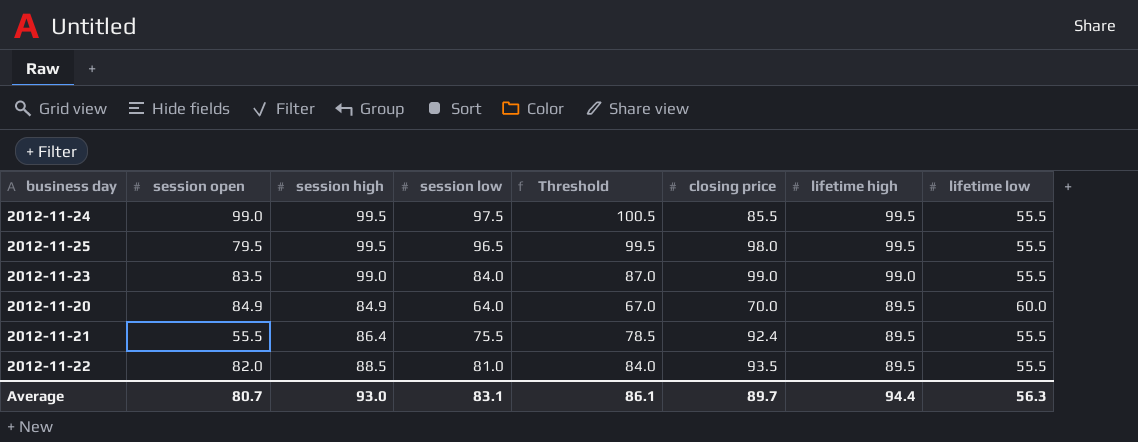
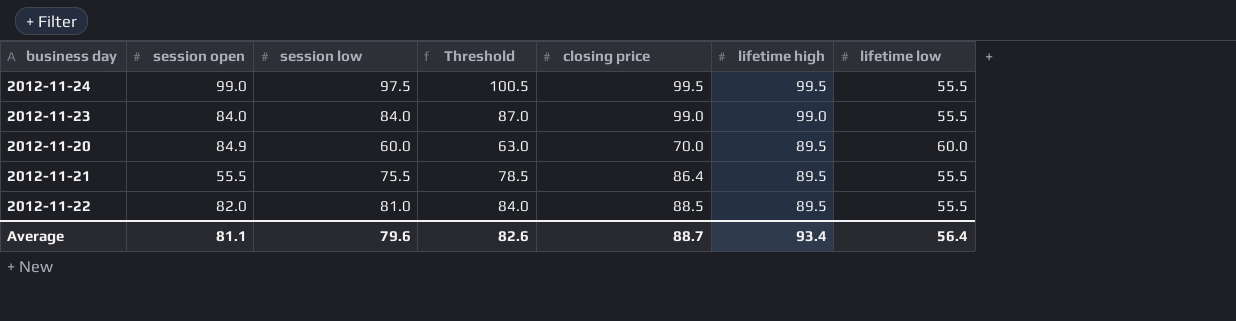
column session high | position: 3 -> none
row 2012-11-25: 79.5 | 99.5 | 96.5 | 99.5 | 98.0 | 99.5 | 55.5 -> none
2012-11-24 | closing price: 85.5 -> 99.5
2012-11-23 | session open: 83.5 -> 84.0
2012-11-20 | session low: 64.0 -> 60.0
2012-11-20 | Threshold: 67.0 -> 63.0
2012-11-21 | closing price: 92.4 -> 86.4
2012-11-22 | closing price: 93.5 -> 88.5
Average | session open: 80.7 -> 81.1
Average | session low: 83.1 -> 79.6
Average | Threshold: 86.1 -> 82.6
Average | closing price: 89.7 -> 88.7
Average | lifetime high: 94.4 -> 93.4
Average | lifetime low: 56.3 -> 56.4

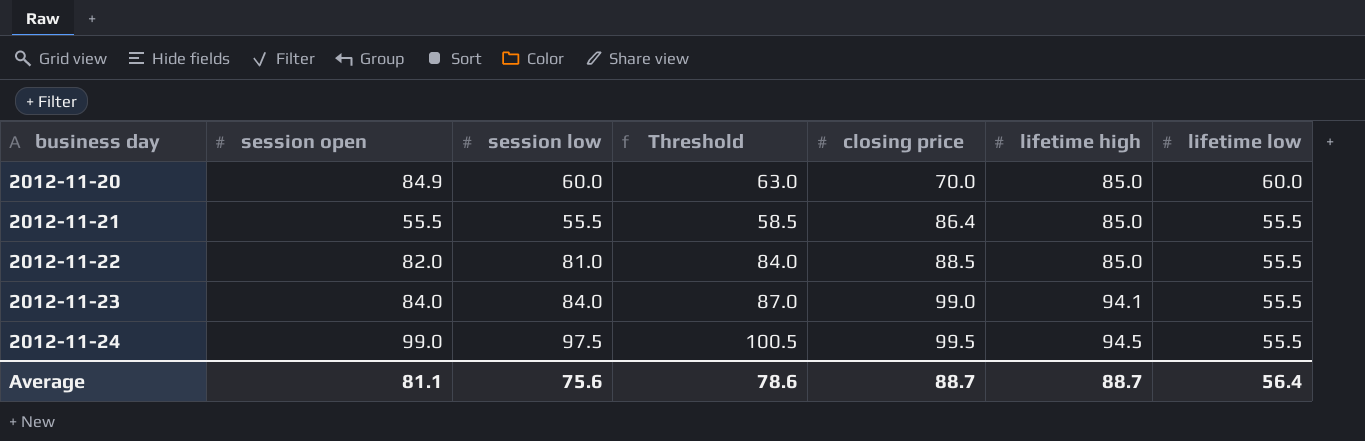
row order: lifetime high descending -> business day ascending
2012-11-20 | lifetime high: 89.5 -> 85.0
2012-11-21 | session low: 75.5 -> 55.5
2012-11-21 | Threshold: 78.5 -> 58.5
2012-11-21 | lifetime high: 89.5 -> 85.0
2012-11-22 | lifetime high: 89.5 -> 85.0
2012-11-23 | lifetime high: 99.0 -> 94.1
2012-11-24 | lifetime high: 99.5 -> 94.5
Average | session low: 79.6 -> 75.6
Average | Threshold: 82.6 -> 78.6
Average | lifetime high: 93.4 -> 88.7

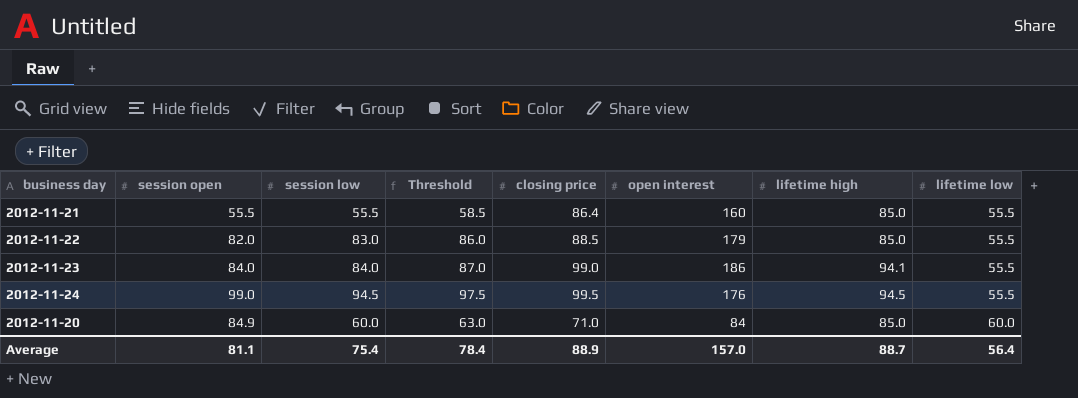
row order: business day ascending -> lifetime low ascending
column open interest | position: none -> 6
2012-11-22 | session low: 81.0 -> 83.0
2012-11-22 | Threshold: 84.0 -> 86.0
2012-11-24 | session low: 97.5 -> 94.5
2012-11-24 | Threshold: 100.5 -> 97.5
2012-11-20 | closing price: 70.0 -> 71.0
Average | session low: 75.6 -> 75.4
Average | Threshold: 78.6 -> 78.4
Average | closing price: 88.7 -> 88.9

